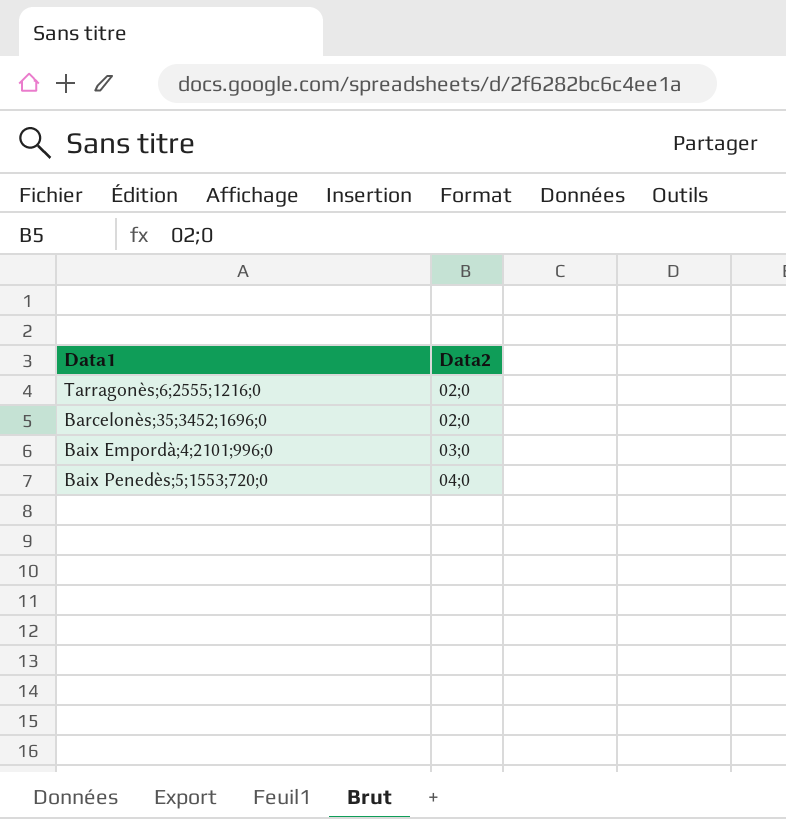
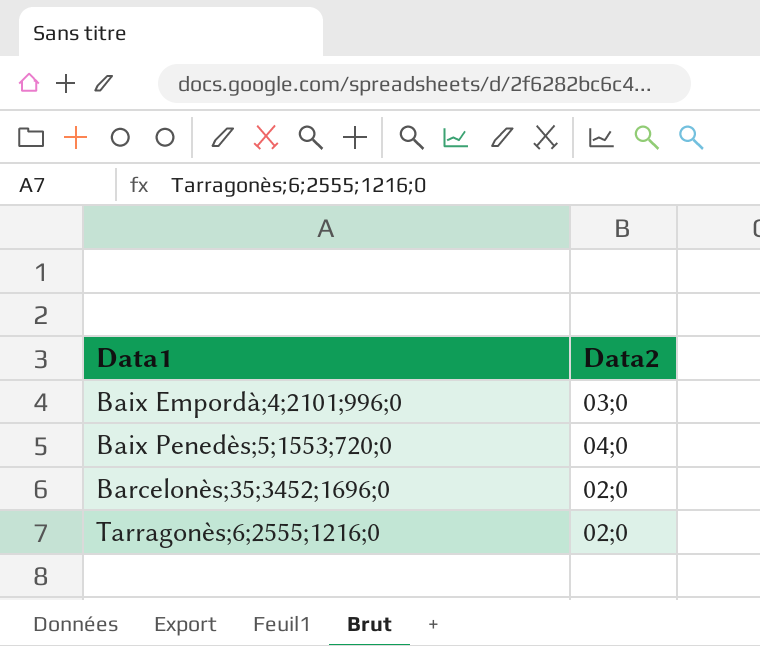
row order: Data2 ascending -> Data1 ascending

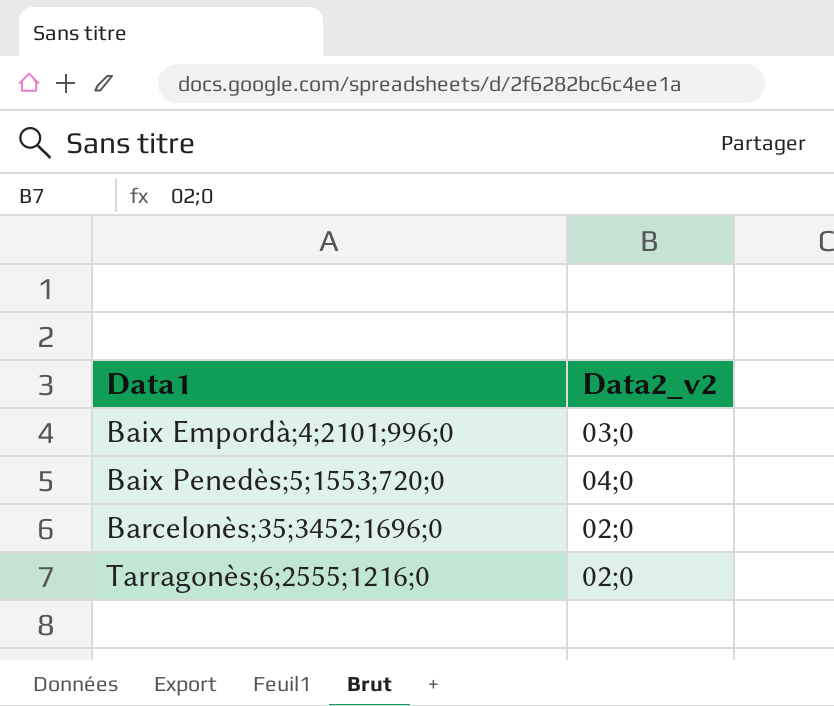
column name: Data2 -> Data2_v2

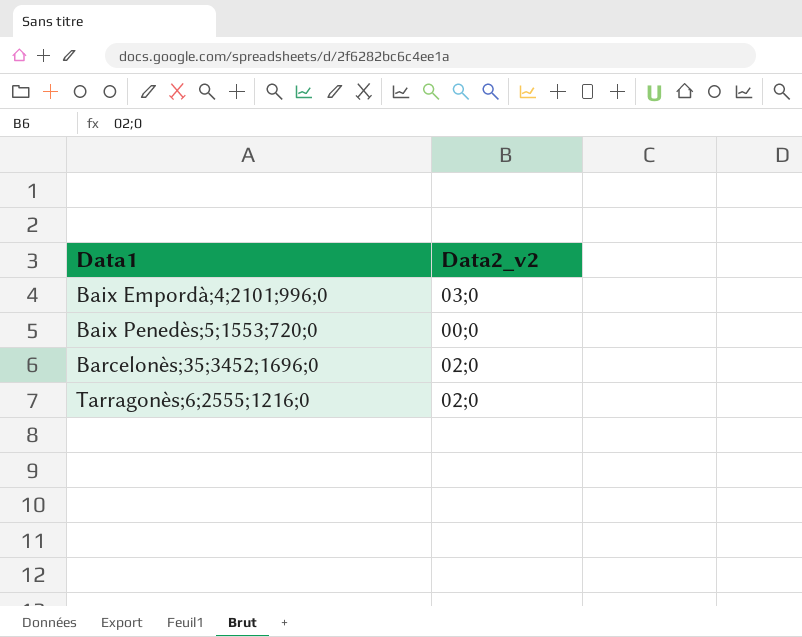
Baix Penedès;5;1553;720;0 | Data2_v2: 04;0 -> 00;0

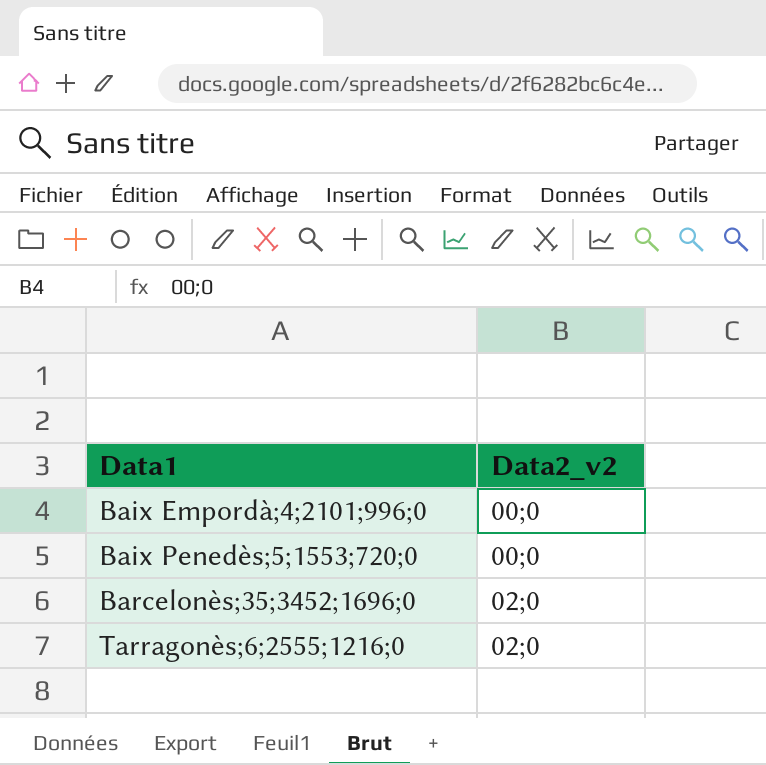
Baix Empordà;4;2101;996;0 | Data2_v2: 03;0 -> 00;0

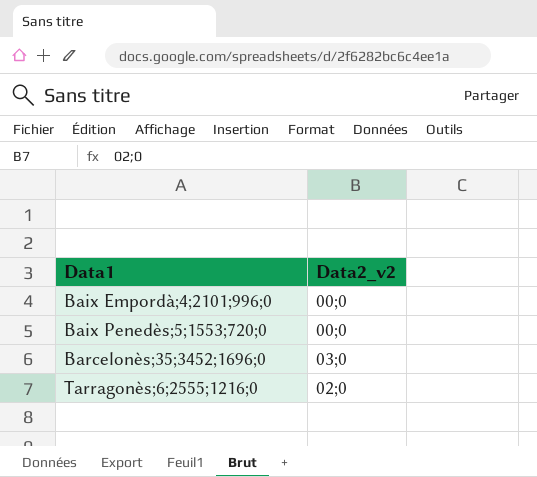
Barcelonès;35;3452;1696;0 | Data2_v2: 02;0 -> 03;0

